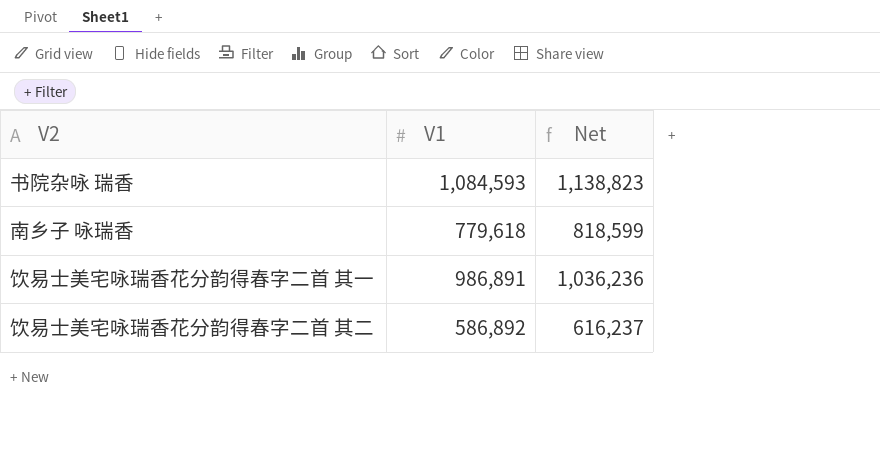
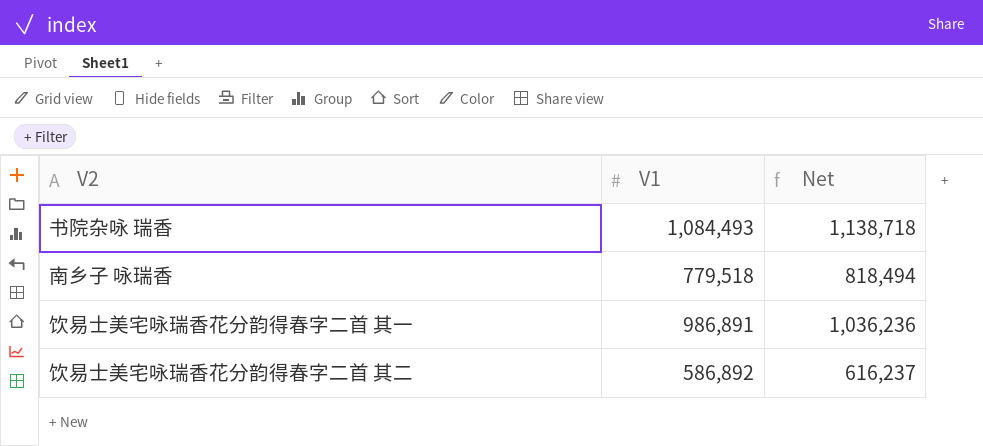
书院杂咏 瑞香 | V1: 1,084,593 -> 1,084,493
书院杂咏 瑞香 | Net: 1,138,823 -> 1,138,718
南乡子 咏瑞香 | V1: 779,618 -> 779,518
南乡子 咏瑞香 | Net: 818,599 -> 818,494

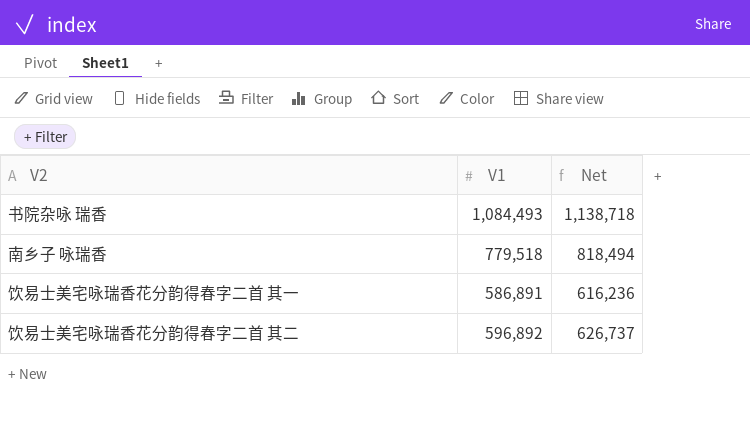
饮易士美宅咏瑞香花分韵得春字二首 其一 | V1: 986,891 -> 586,891
饮易士美宅咏瑞香花分韵得春字二首 其一 | Net: 1,036,236 -> 616,236
饮易士美宅咏瑞香花分韵得春字二首 其二 | V1: 586,892 -> 596,892
饮易士美宅咏瑞香花分韵得春字二首 其二 | Net: 616,237 -> 626,737

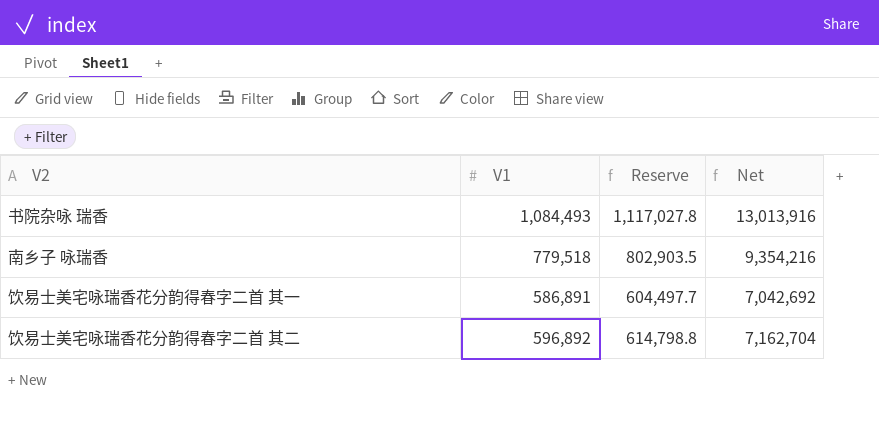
column Reserve | formula: none -> [V1] * 1.03
column Net | formula: [V1] * 1.05 -> [V1] * 12

